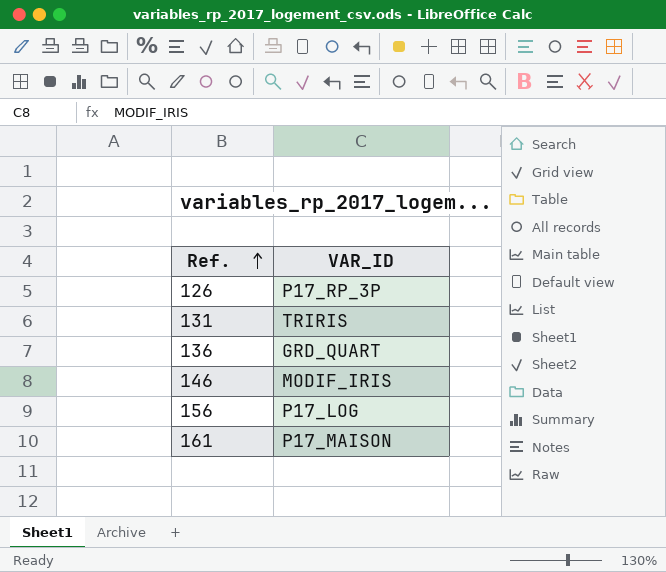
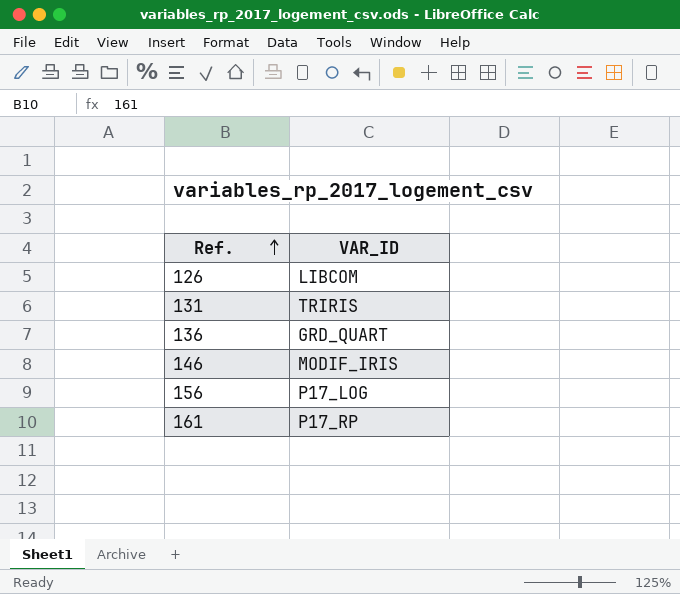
126 | VAR_ID: P17_RP_3P -> LIBCOM
161 | VAR_ID: P17_MAISON -> P17_RP

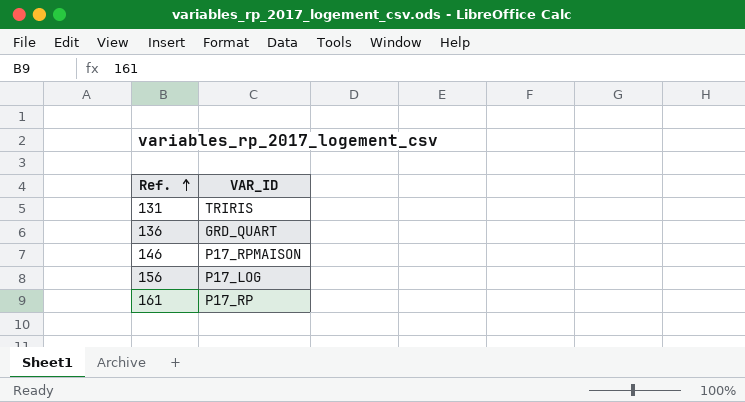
row 126: LIBCOM -> none
146 | VAR_ID: MODIF_IRIS -> P17_RPMAISON

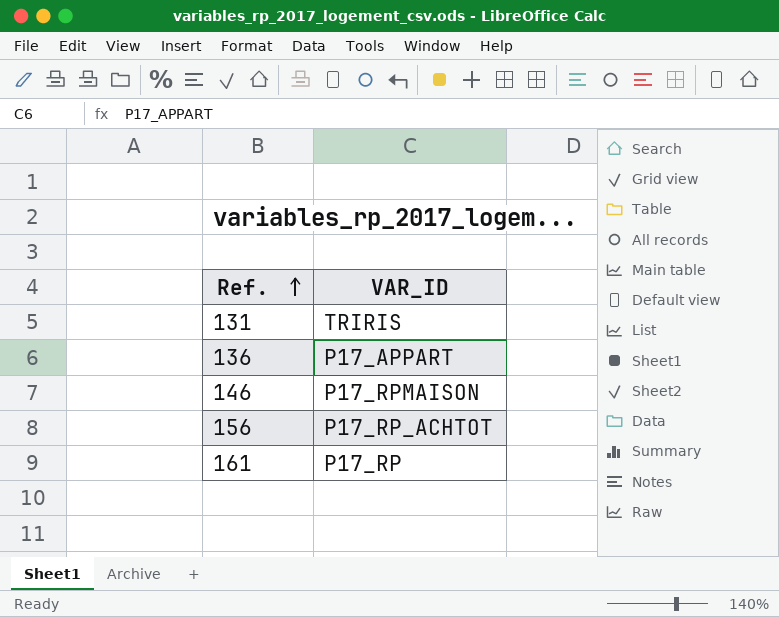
136 | VAR_ID: GRD_QUART -> P17_APPART
156 | VAR_ID: P17_LOG -> P17_RP_ACHTOT

